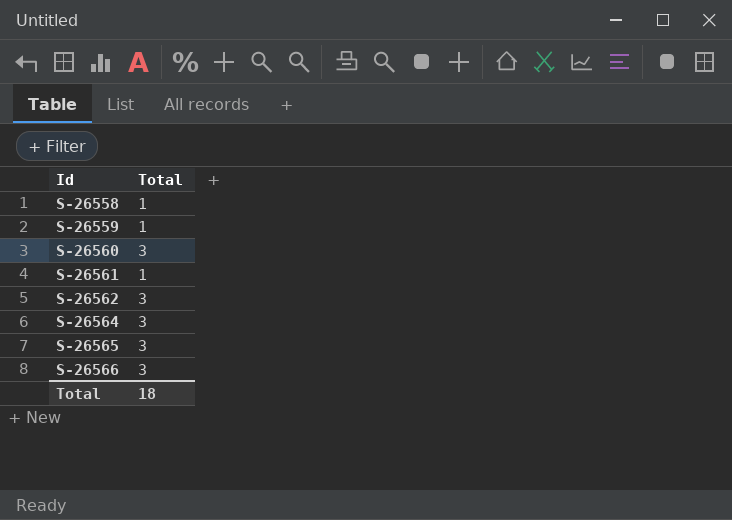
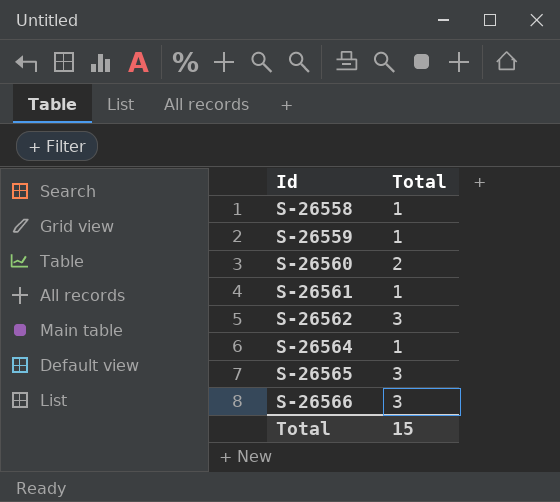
S-26560 | Total: 3 -> 2
S-26564 | Total: 3 -> 1
Total | Total: 18 -> 15

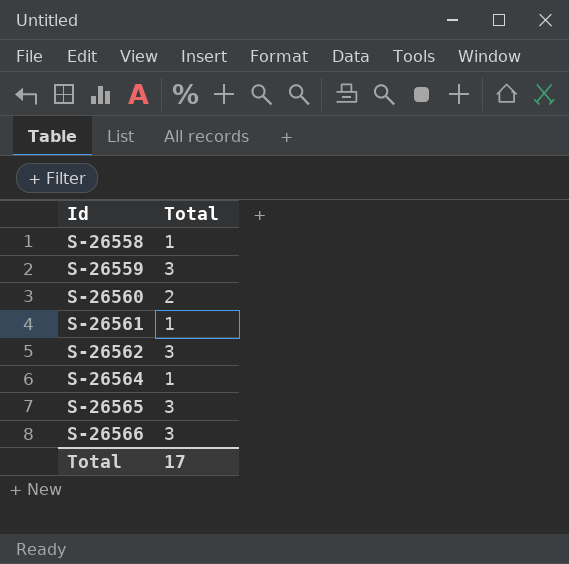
S-26559 | Total: 1 -> 3
Total | Total: 15 -> 17

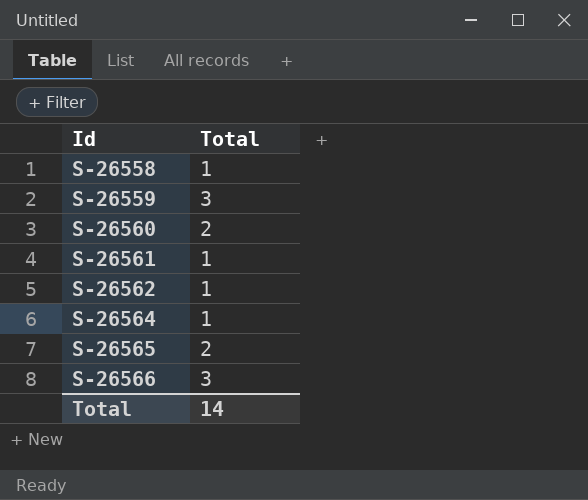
S-26562 | Total: 3 -> 1
S-26565 | Total: 3 -> 2
Total | Total: 17 -> 14

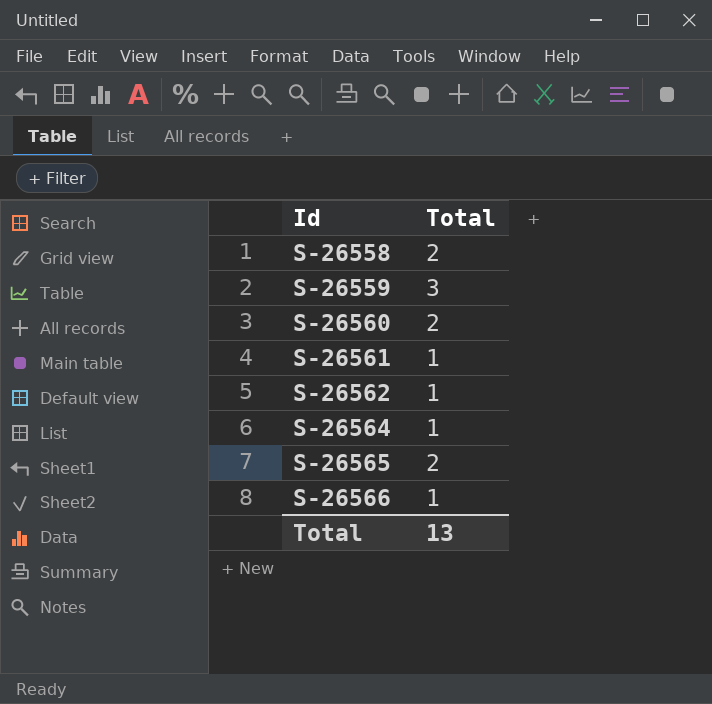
S-26558 | Total: 1 -> 2
S-26566 | Total: 3 -> 1
Total | Total: 14 -> 13

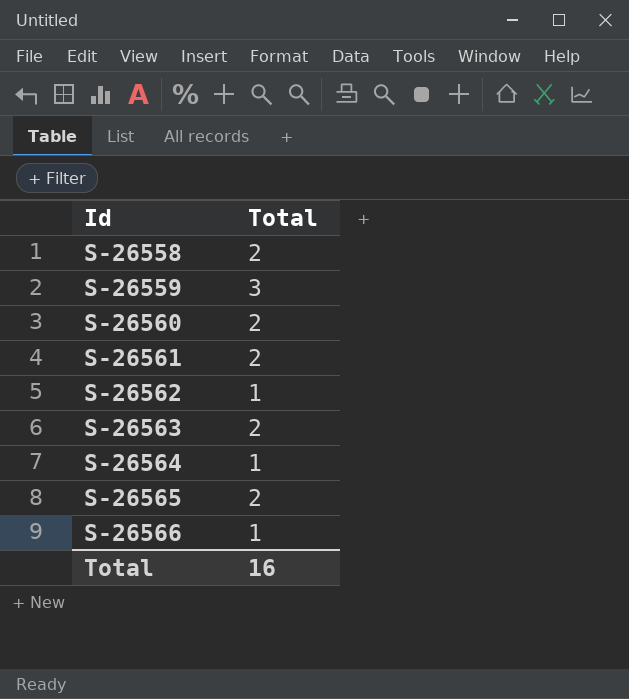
S-26561 | Total: 1 -> 2
row S-26563: none -> 2
Total | Total: 13 -> 16

